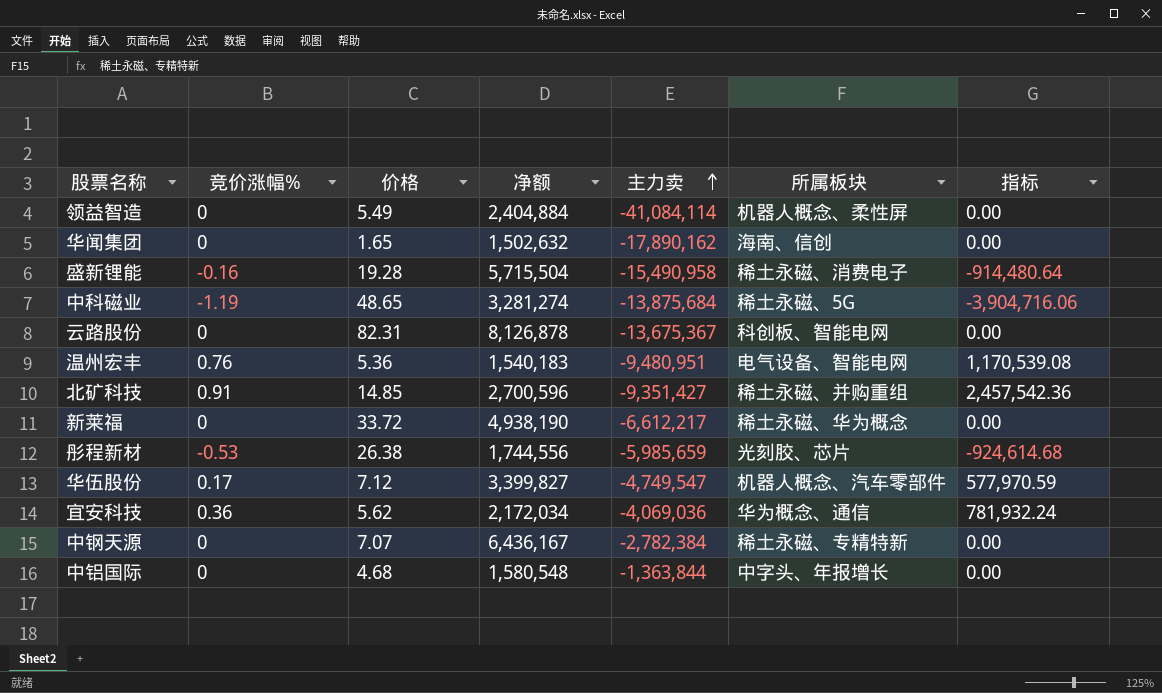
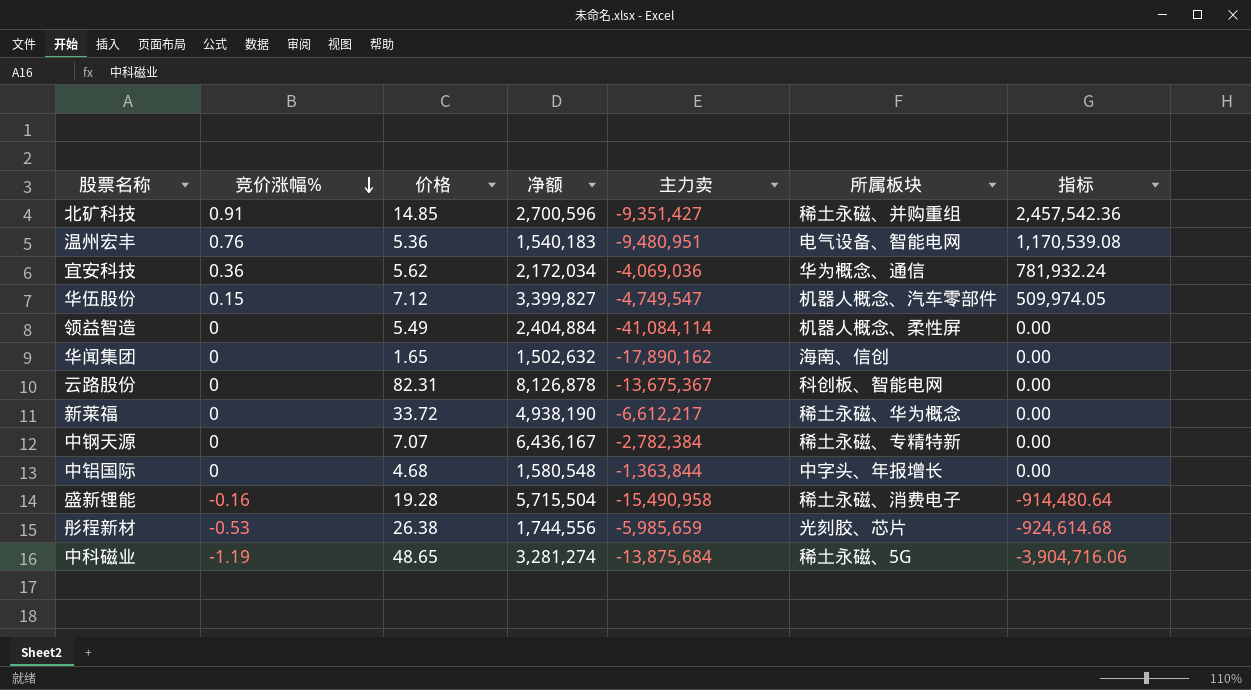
row order: 主力卖 ascending -> 竞价涨幅% descending
华伍股份 | 竞价涨幅%: 0.17 -> 0.15
华伍股份 | 指标: 577,970.59 -> 509,974.05

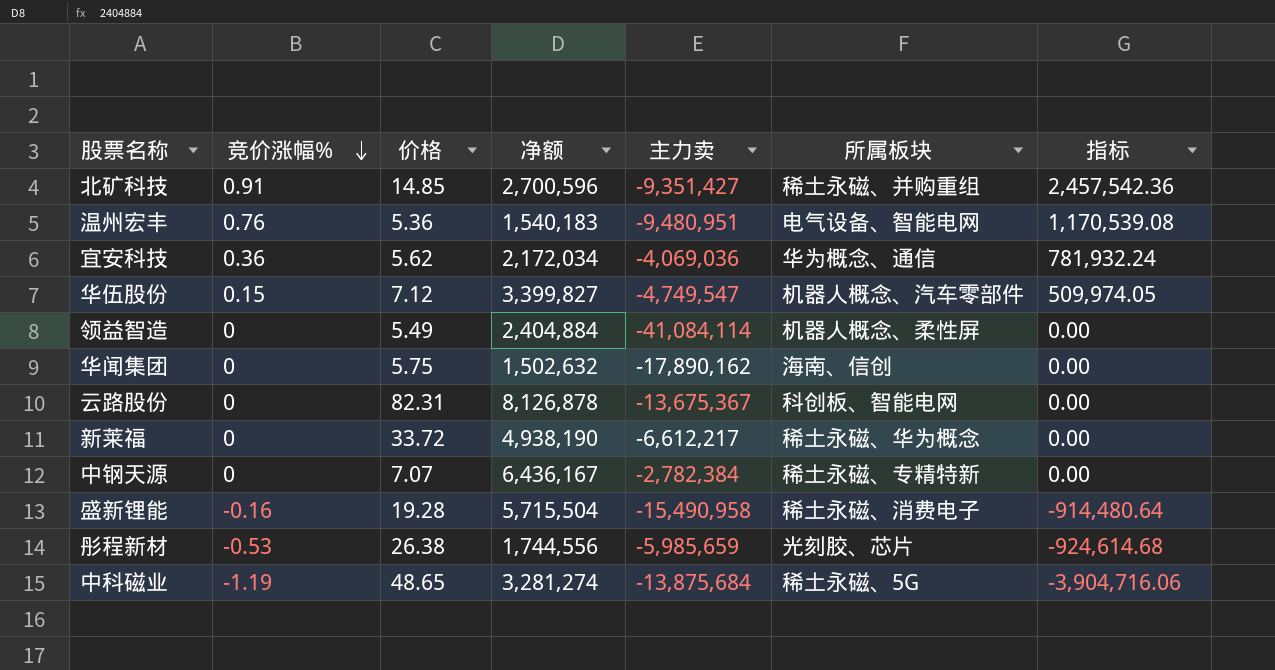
row 中铝国际: 0 | 4.68 | 1,580,548 | -1,363,844 | 中字头、年报增长 | 0.00 -> none
华闻集团 | 价格: 1.65 -> 5.75

